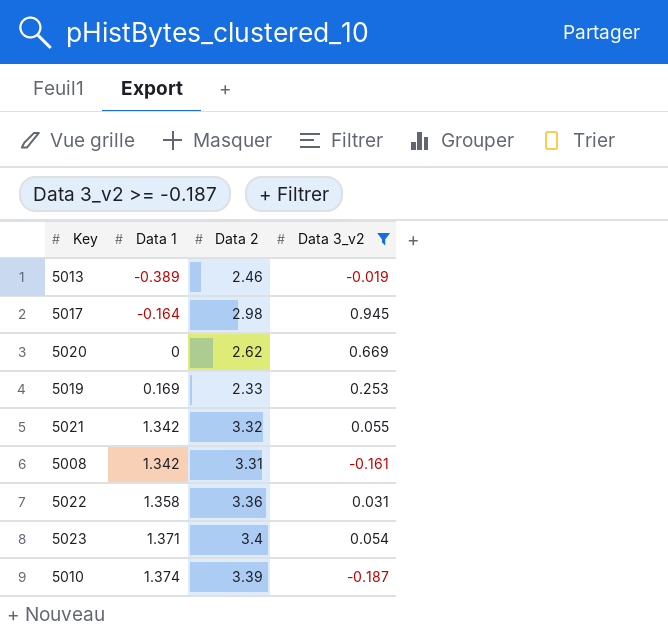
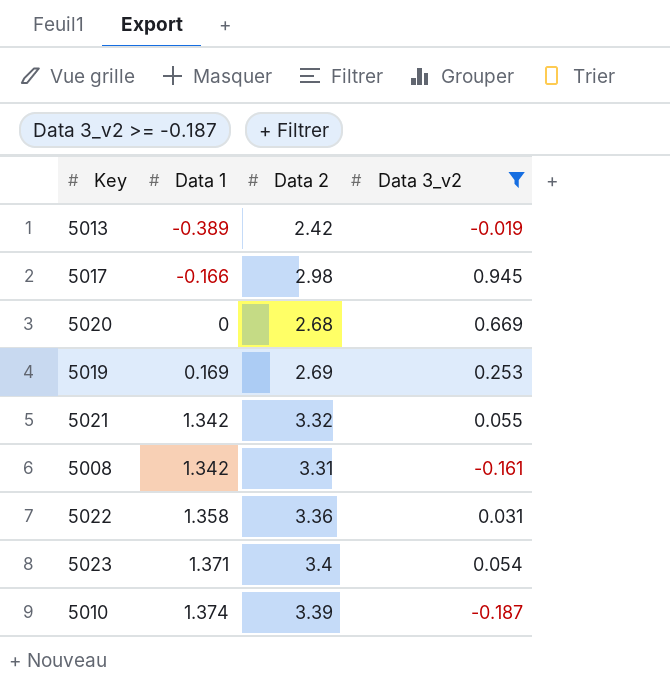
5013 | Data 2: 2.46 -> 2.42
5017 | Data 1: -0.164 -> -0.166
5020 | Data 2: 2.62 -> 2.68
5019 | Data 2: 2.33 -> 2.69

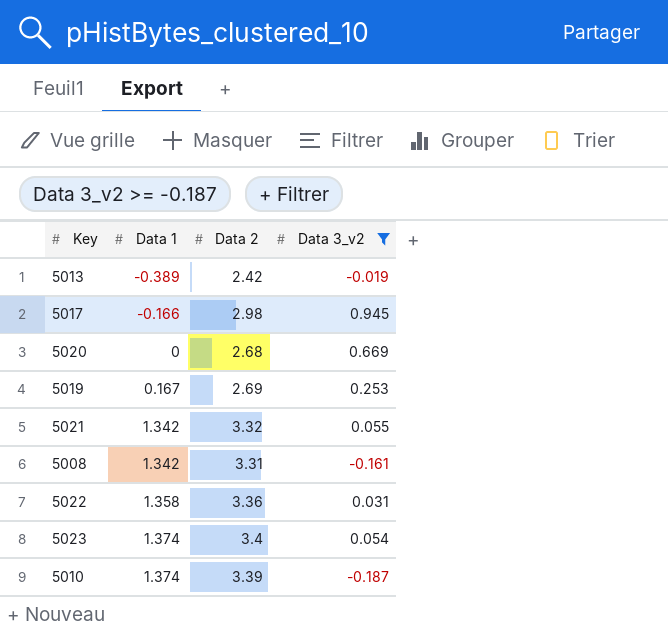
5019 | Data 1: 0.169 -> 0.167
5023 | Data 1: 1.371 -> 1.374

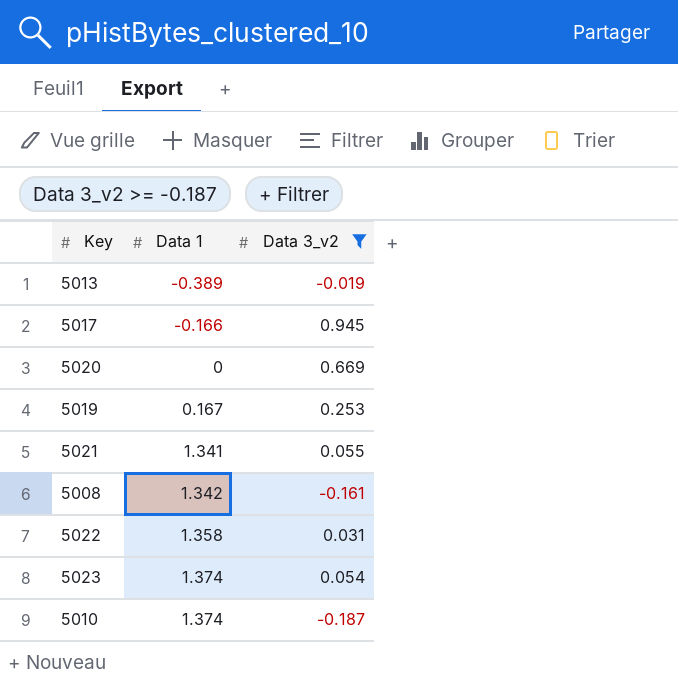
column Data 2 | position: 3 -> none
5021 | Data 1: 1.342 -> 1.341

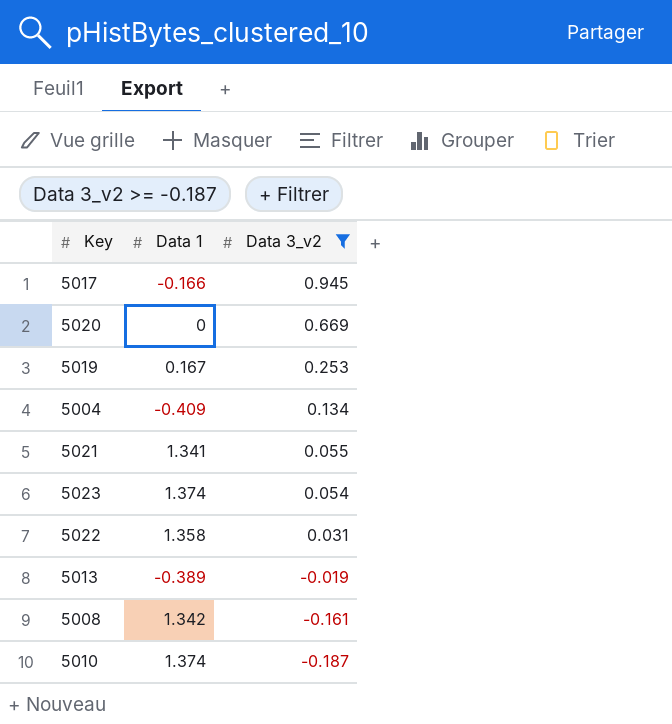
row order: Data 1 ascending -> Data 3_v2 descending
row 5004: none -> -0.409 | 0.134

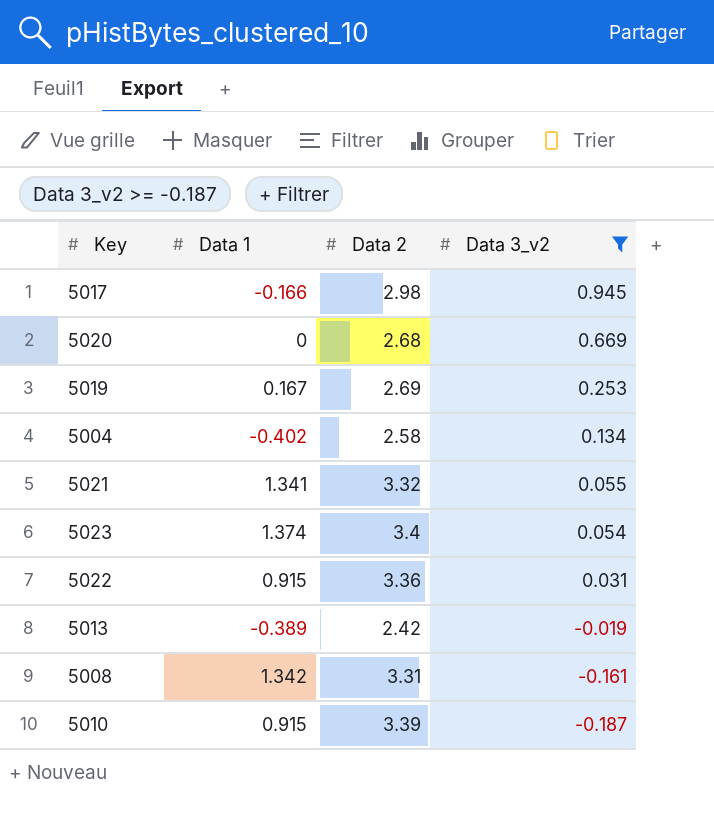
column Data 2 | position: none -> 3
5004 | Data 1: -0.409 -> -0.402
5022 | Data 1: 1.358 -> 0.915
5010 | Data 1: 1.374 -> 0.915

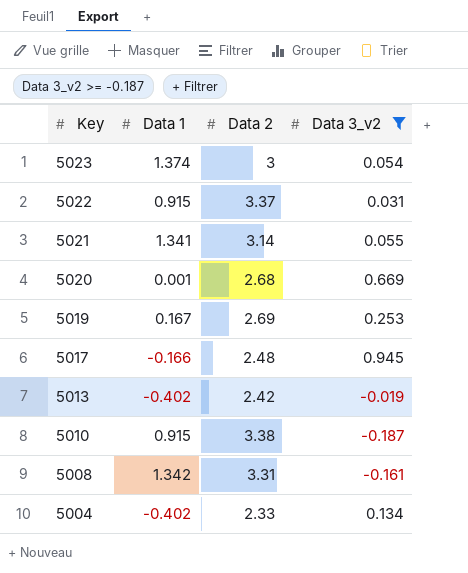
row order: Data 3_v2 descending -> Key descending
5023 | Data 2: 3.4 -> 3
5022 | Data 2: 3.36 -> 3.37
5021 | Data 2: 3.32 -> 3.14
5020 | Data 1: 0 -> 0.001
5017 | Data 2: 2.98 -> 2.48
5013 | Data 1: -0.389 -> -0.402
5010 | Data 2: 3.39 -> 3.38
5004 | Data 2: 2.58 -> 2.33

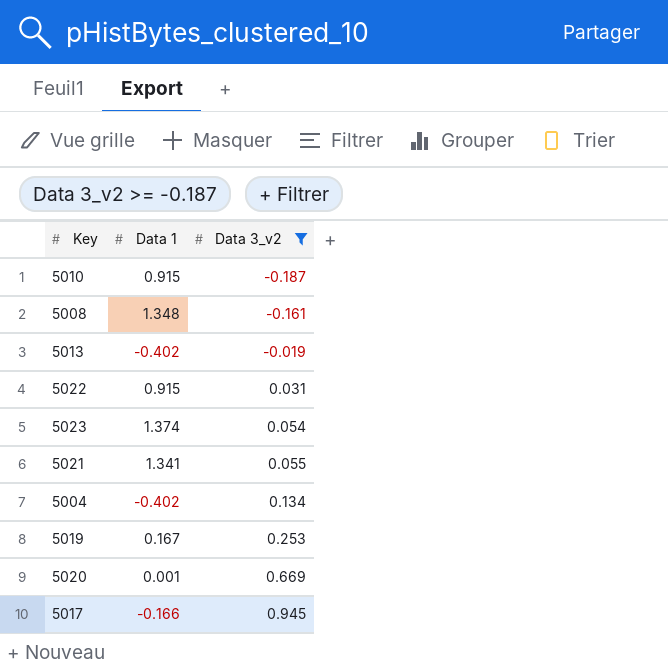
row order: Key descending -> Data 3_v2 ascending
column Data 2 | position: 3 -> none
5008 | Data 1: 1.342 -> 1.348

